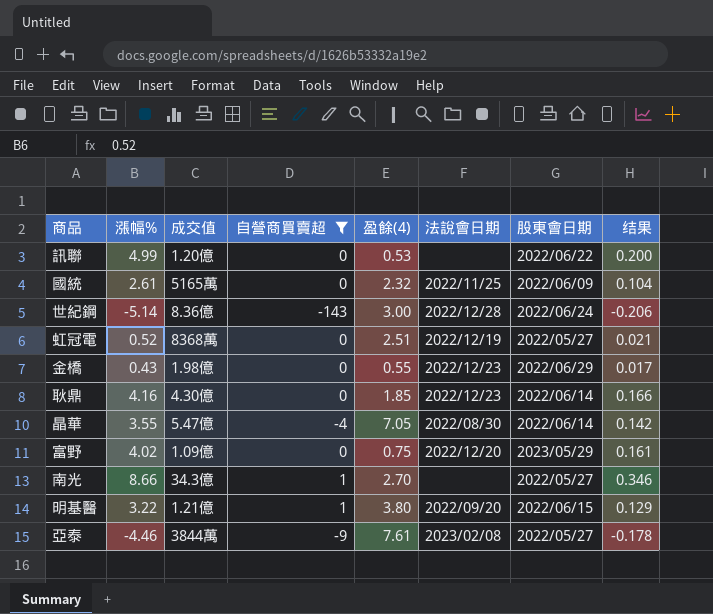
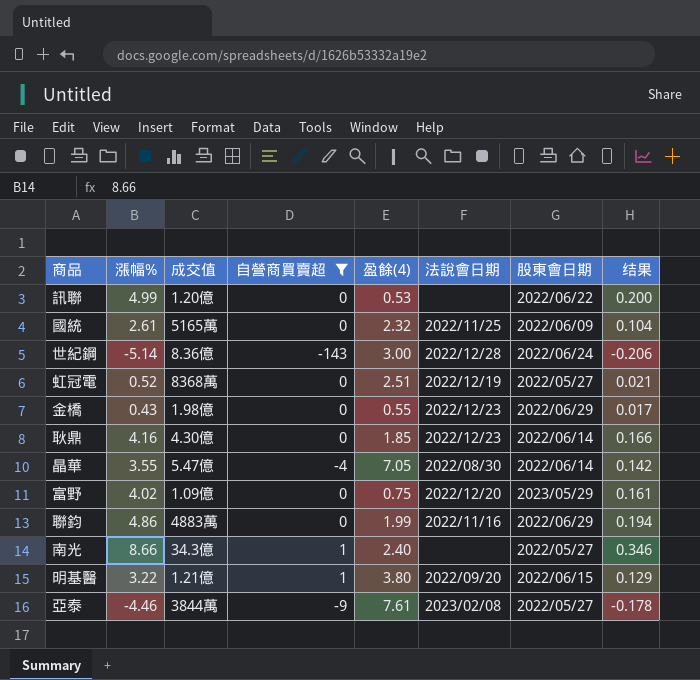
row 聯鈞: none -> 4.86 | 4883萬 | 0 | 1.99 | 2022/11/16 | 2022/06/29 | 0.194
南光 | 盈餘(4): 2.70 -> 2.40

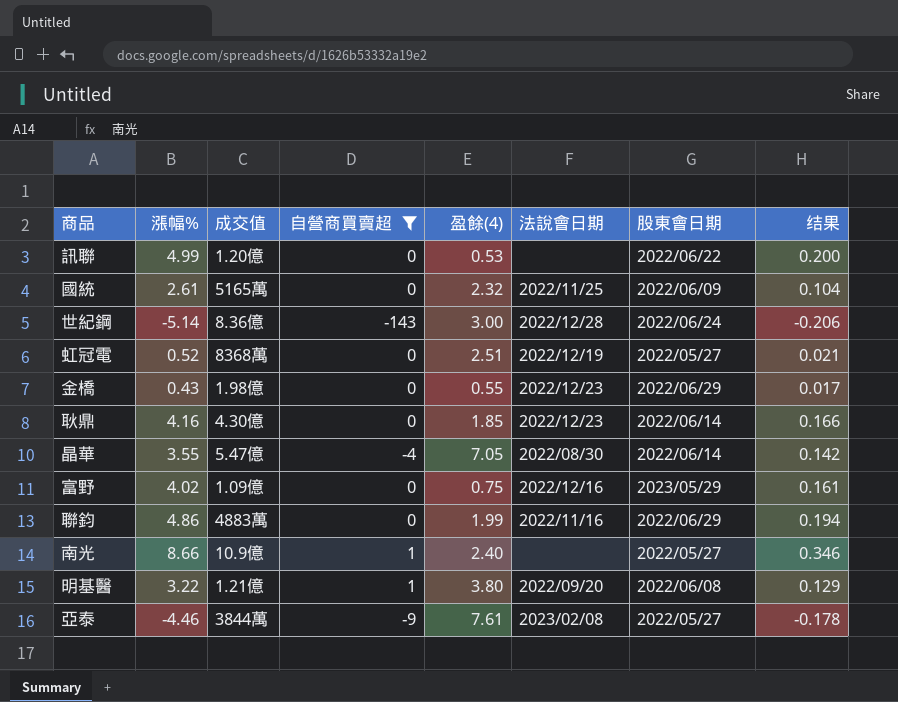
富野 | 法說會日期: 2022/12/20 -> 2022/12/16
南光 | 成交值: 34.3億 -> 10.9億
明基醫 | 股東會日期: 2022/06/15 -> 2022/06/08

